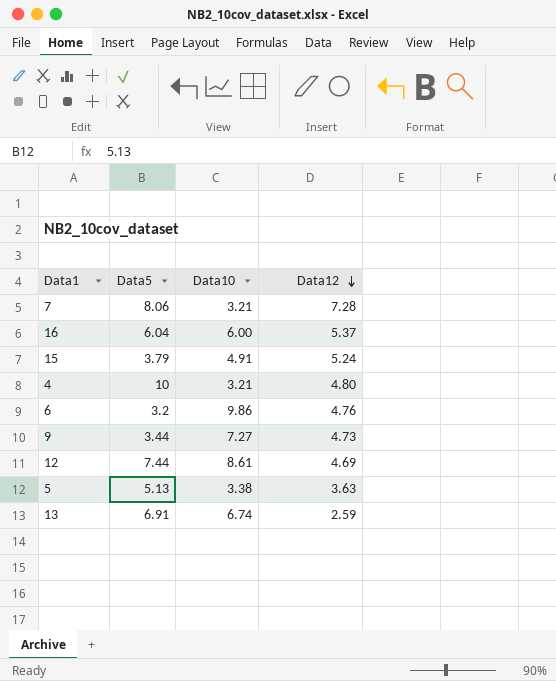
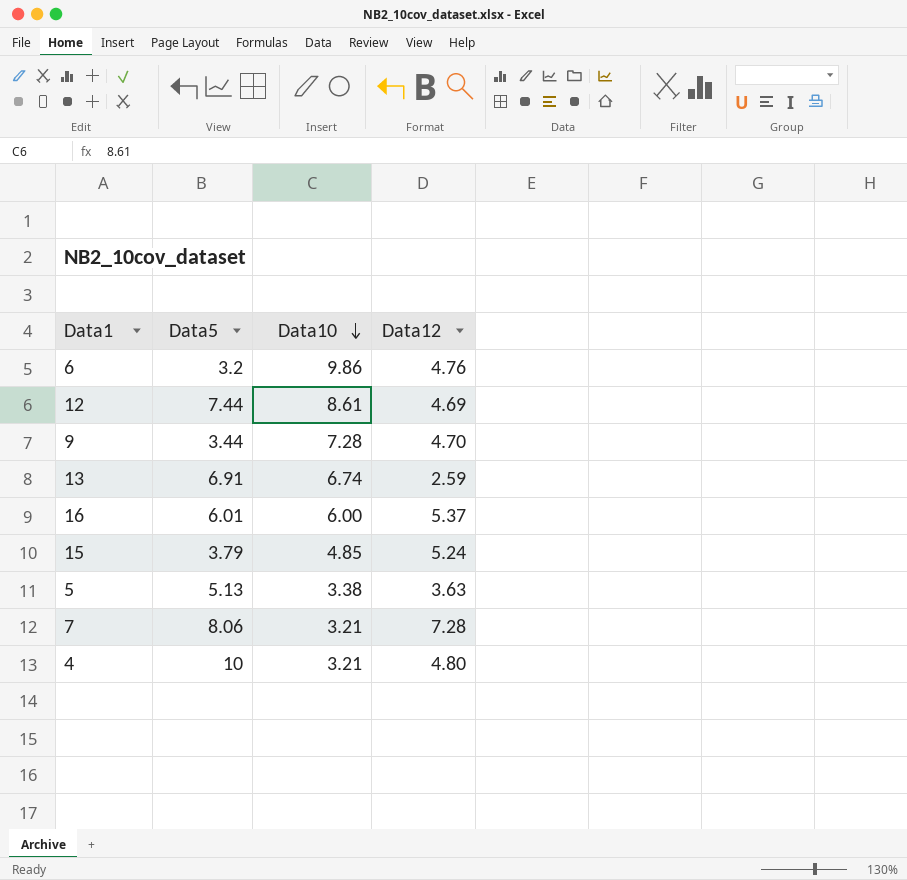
row order: Data12 descending -> Data10 descending
9 | Data10: 7.27 -> 7.28
9 | Data12: 4.73 -> 4.70
16 | Data5: 6.04 -> 6.01
15 | Data10: 4.91 -> 4.85

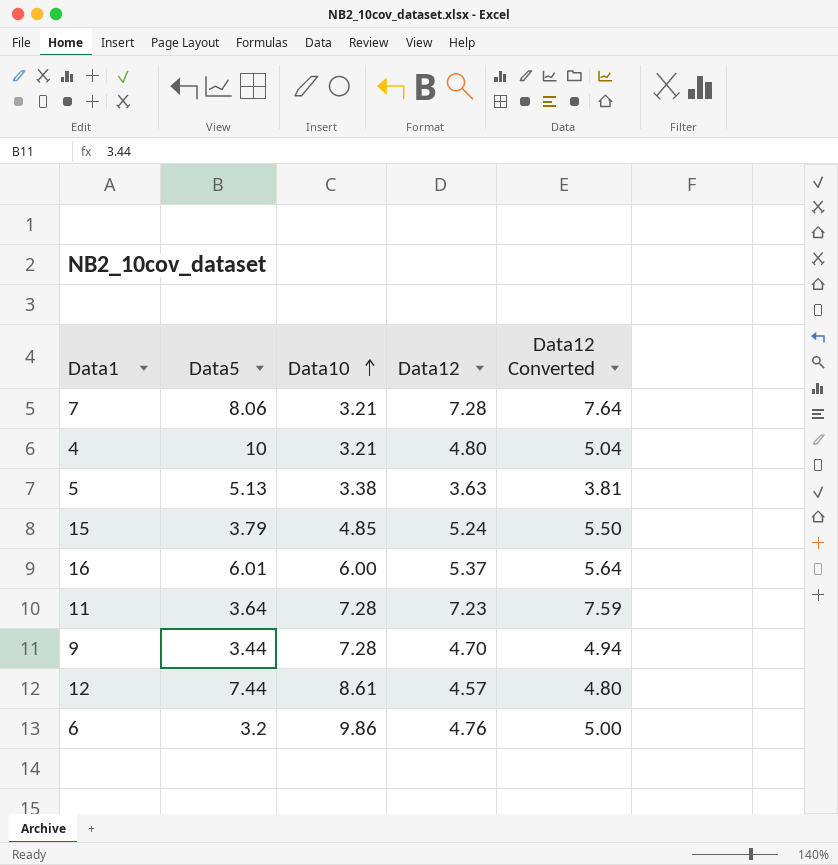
row order: Data10 descending -> Data10 ascending
column Data12 Converted | formula: none -> [Data12] * 1.05
row 13: 6.91 | 6.74 | 2.59 -> none
row 11: none -> 3.64 | 7.28 | 7.23 | 7.59
12 | Data12: 4.69 -> 4.57

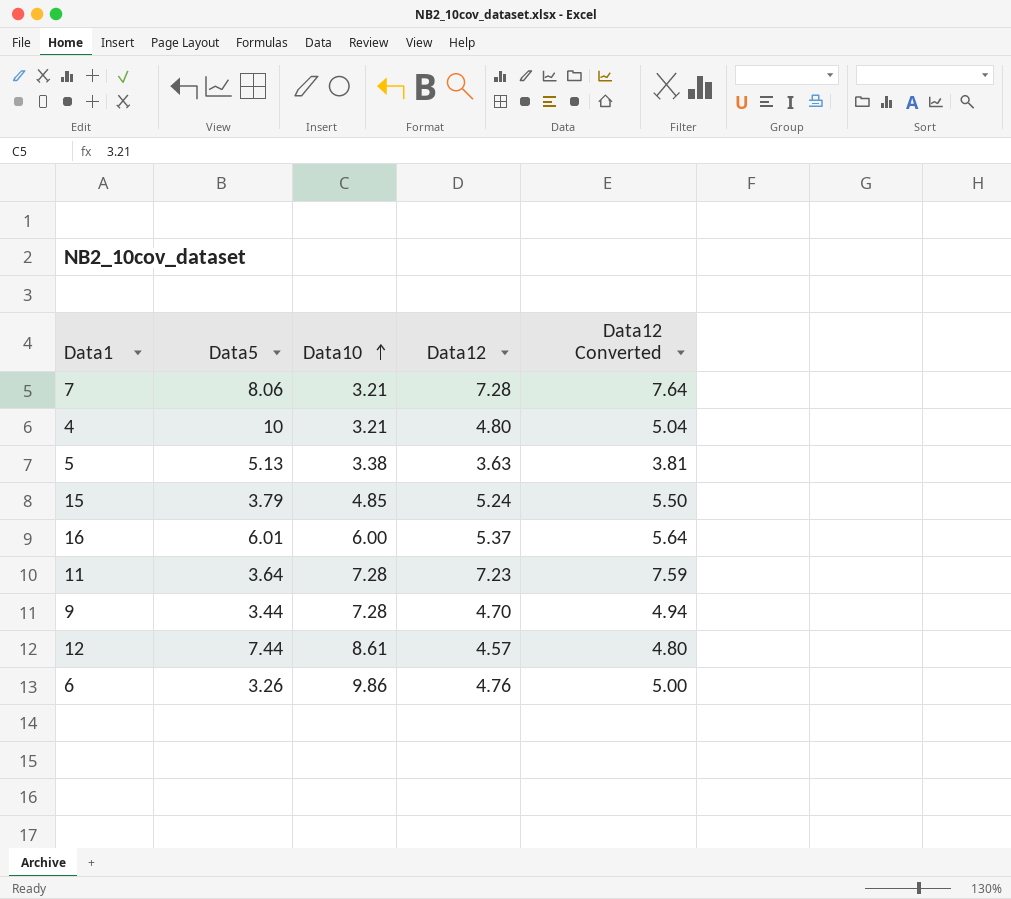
6 | Data5: 3.2 -> 3.26

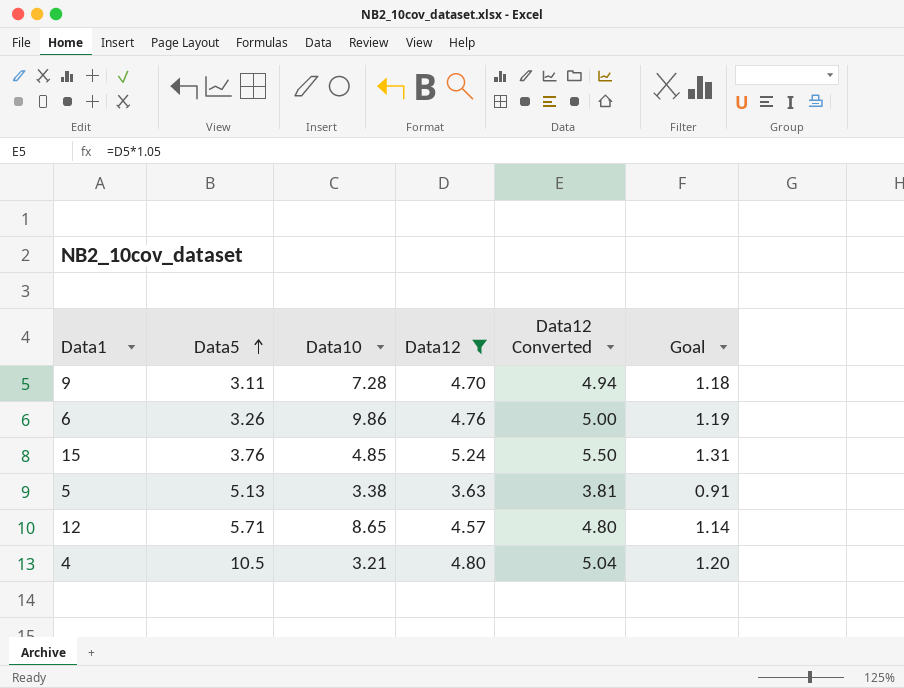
filter: none -> Data12 <= 5.24
row order: Data10 ascending -> Data5 ascending
column Goal | formula: none -> [Data12] * 0.25
9 | Data5: 3.44 -> 3.11
15 | Data5: 3.79 -> 3.76
12 | Data5: 7.44 -> 5.71
12 | Data10: 8.61 -> 8.65
4 | Data5: 10 -> 10.5

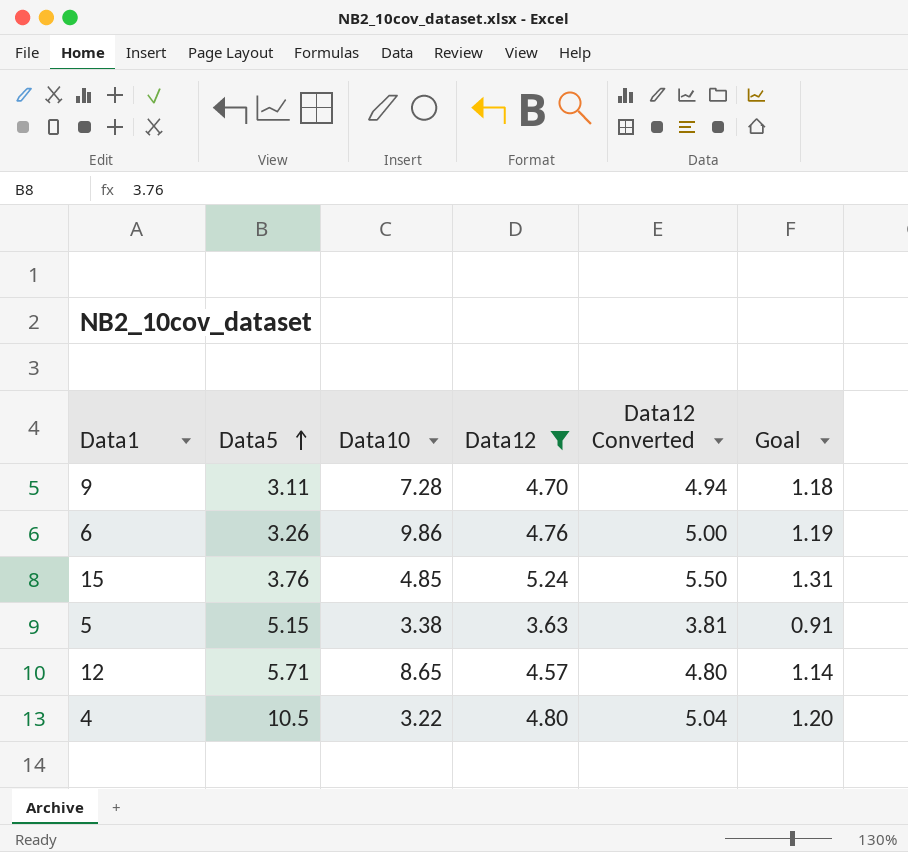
5 | Data5: 5.13 -> 5.15
4 | Data10: 3.21 -> 3.22

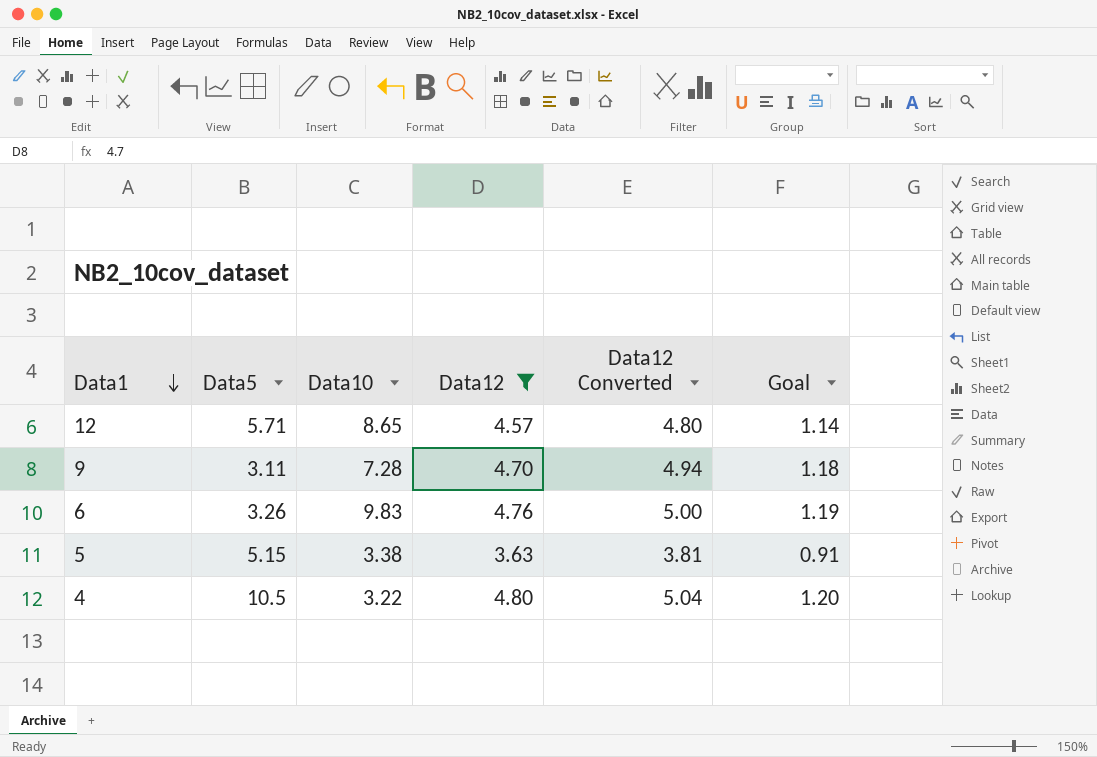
row order: Data5 ascending -> Data1 descending
row 15: 3.76 | 4.85 | 5.24 | 5.50 | 1.31 -> none
6 | Data10: 9.86 -> 9.83

